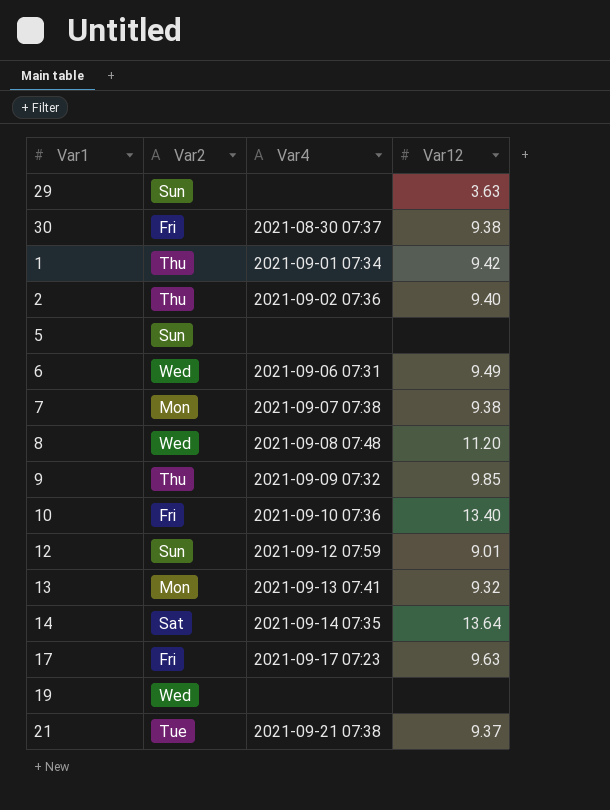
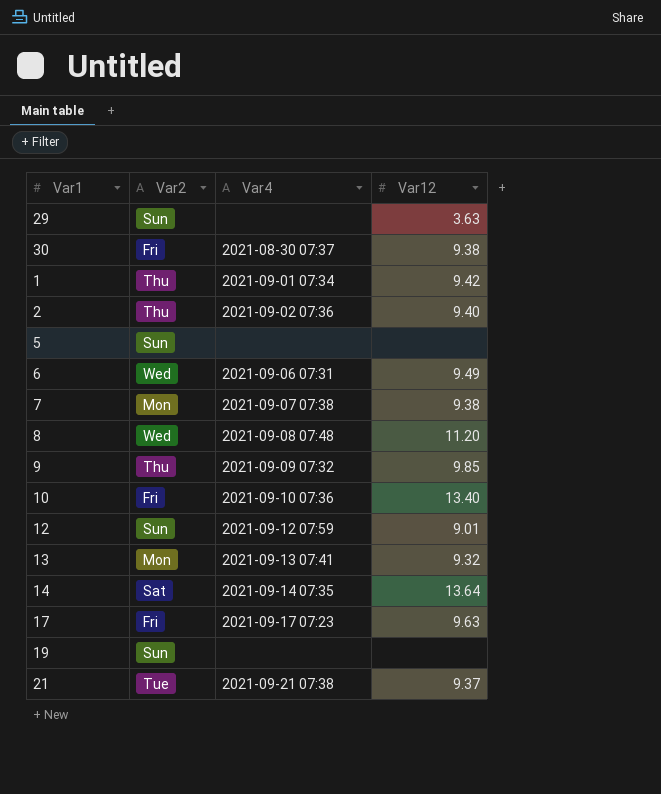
19 | Var2: Wed -> Sun

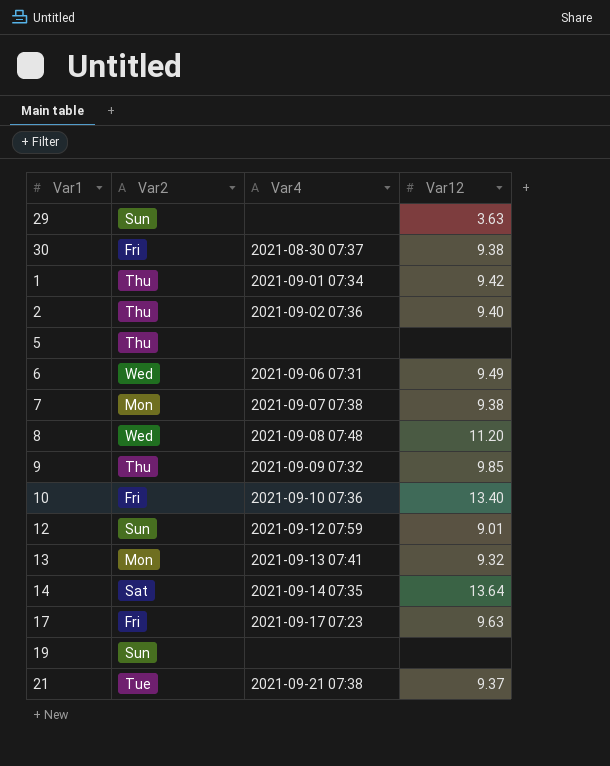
5 | Var2: Sun -> Thu

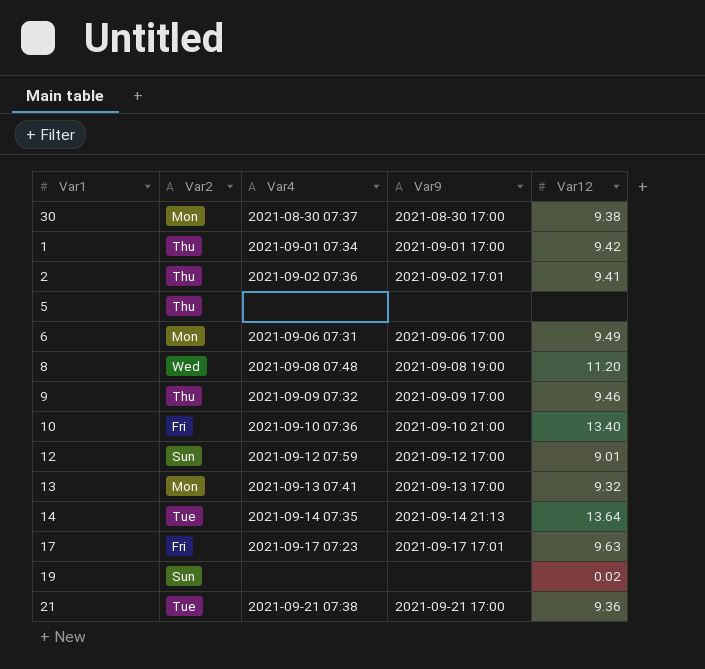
column Var9 | position: none -> 4
row 29: Sun | none | 3.63 -> none
row 7: Mon | 2021-09-07 07:38 | 9.38 -> none
30 | Var2: Fri -> Mon
2 | Var12: 9.40 -> 9.41
6 | Var2: Wed -> Mon
9 | Var12: 9.85 -> 9.46
14 | Var2: Sat -> Tue
19 | Var12: none -> 0.02
21 | Var12: 9.37 -> 9.36

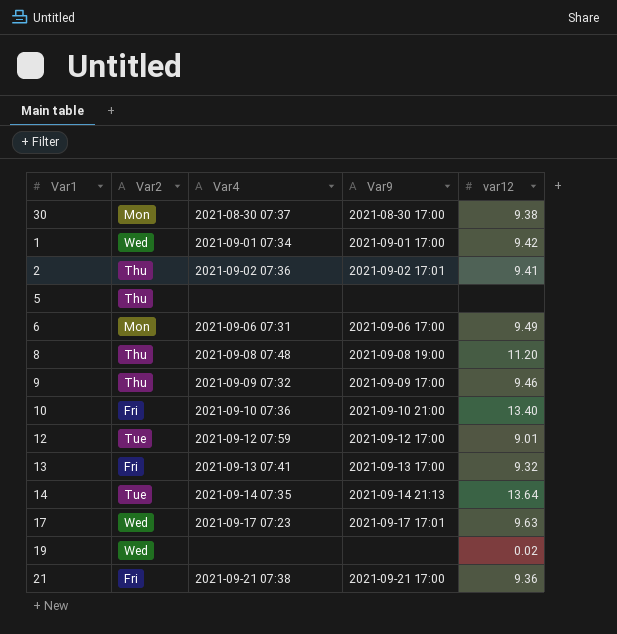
column name: Var12 -> var12
1 | Var2: Thu -> Wed
8 | Var2: Wed -> Thu
12 | Var2: Sun -> Tue
13 | Var2: Mon -> Fri
17 | Var2: Fri -> Wed
19 | Var2: Sun -> Wed
21 | Var2: Tue -> Fri

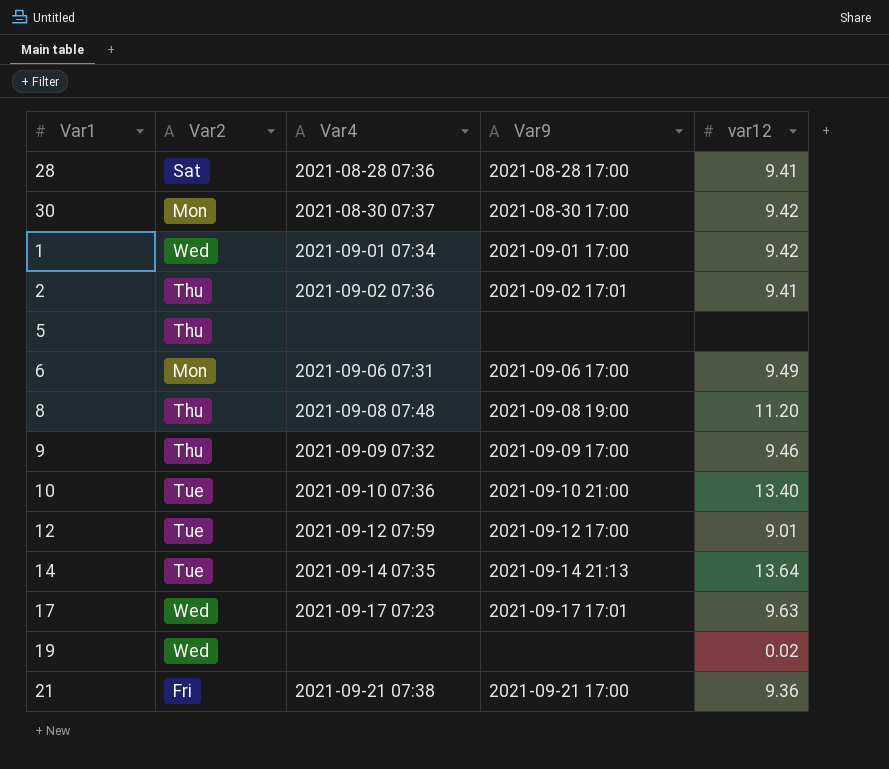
row 13: Fri | 2021-09-13 07:41 | 2021-09-13 17:00 | 9.32 -> none
row 28: none -> Sat | 2021-08-28 07:36 | 2021-08-28 17:00 | 9.41
30 | var12: 9.38 -> 9.42
10 | Var2: Fri -> Tue

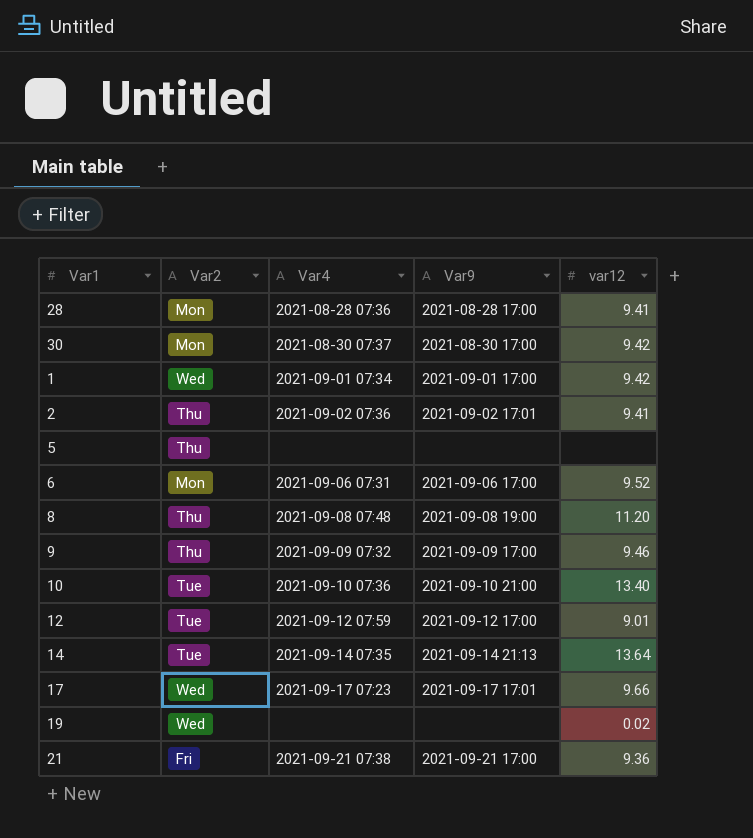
28 | Var2: Sat -> Mon
6 | var12: 9.49 -> 9.52
17 | var12: 9.63 -> 9.66

